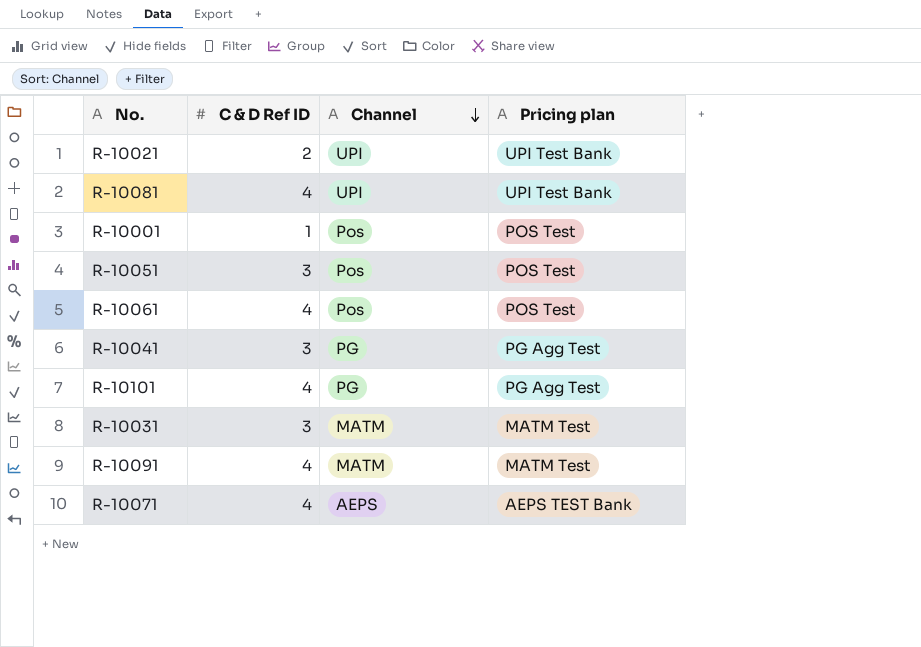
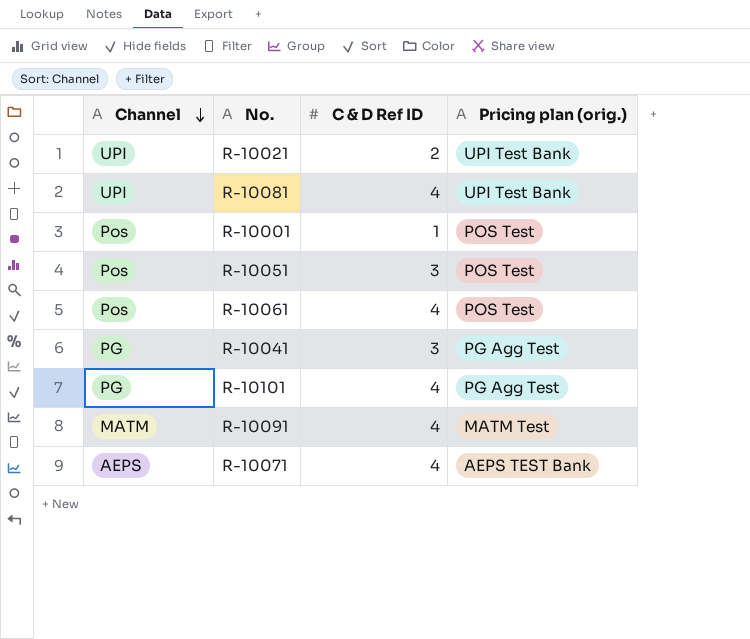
column Channel | position: 3 -> 1
column name: Pricing plan -> Pricing plan (orig.)
row R-10031: 3 | MATM | MATM Test -> none

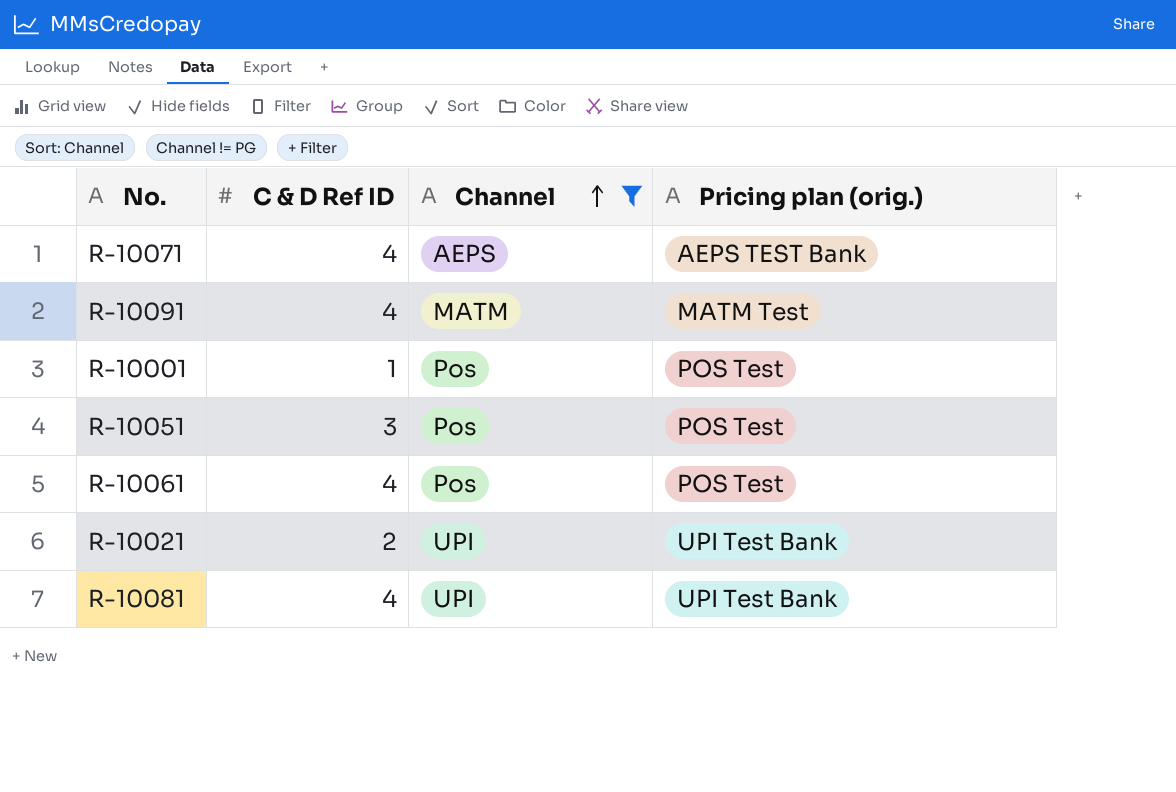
filter: none -> Channel != PG
row order: Channel descending -> Channel ascending
column Channel | position: 1 -> 3

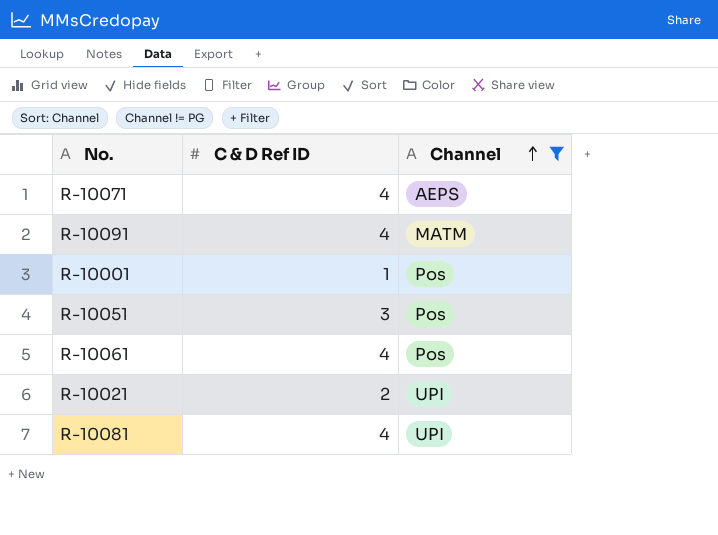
column Pricing plan (orig.) | position: 4 -> none

